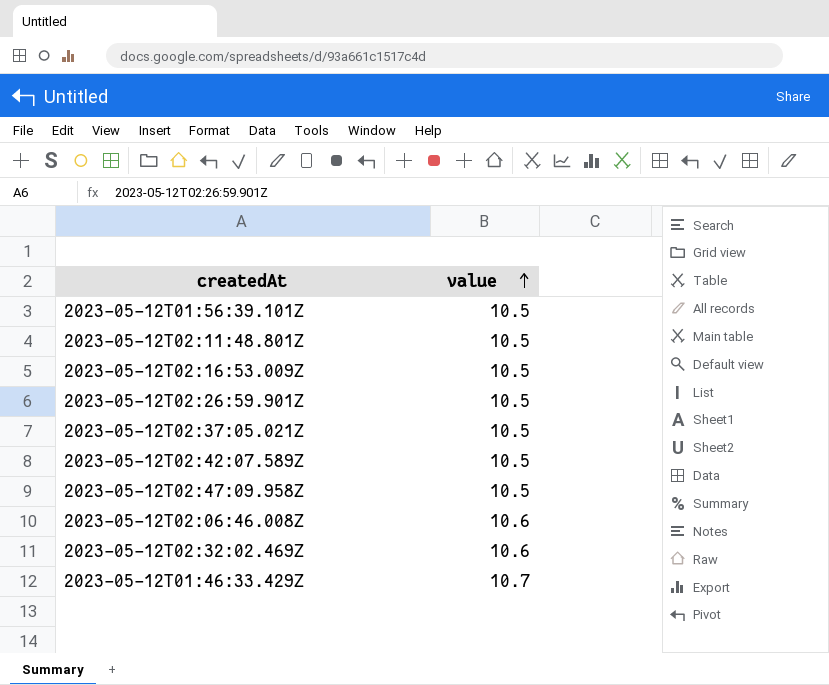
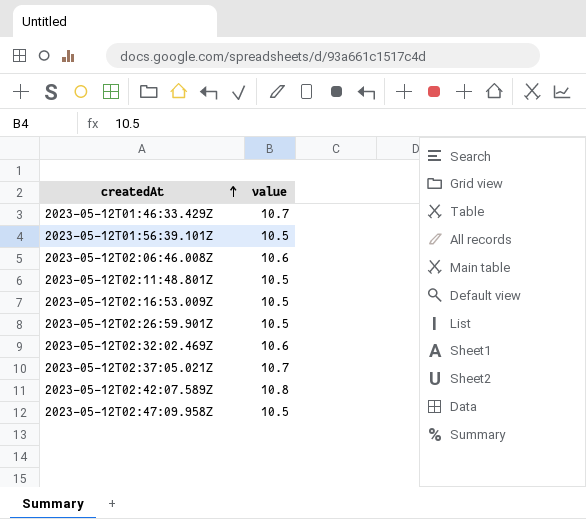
row order: value ascending -> createdAt ascending
2023-05-12T02:37:05.021Z | value: 10.5 -> 10.7
2023-05-12T02:42:07.589Z | value: 10.5 -> 10.8

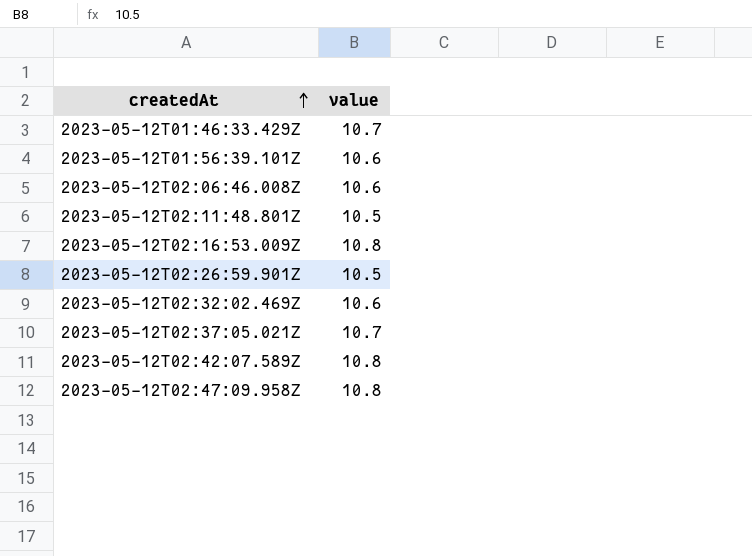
2023-05-12T01:56:39.101Z | value: 10.5 -> 10.6
2023-05-12T02:16:53.009Z | value: 10.5 -> 10.8
2023-05-12T02:47:09.958Z | value: 10.5 -> 10.8

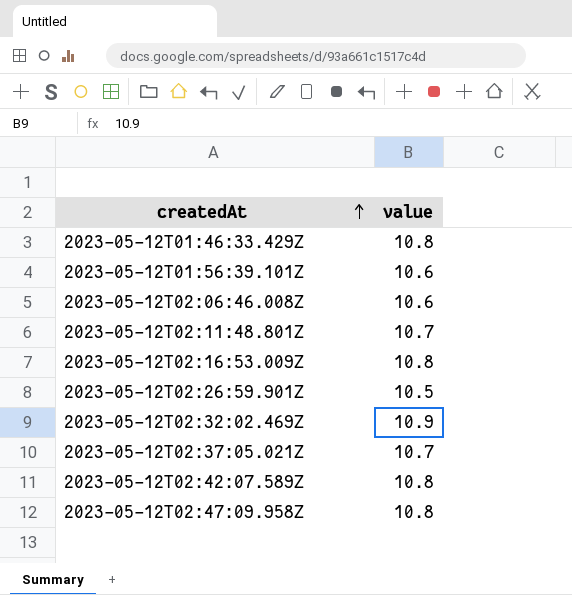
2023-05-12T01:46:33.429Z | value: 10.7 -> 10.8
2023-05-12T02:11:48.801Z | value: 10.5 -> 10.7
2023-05-12T02:32:02.469Z | value: 10.6 -> 10.9

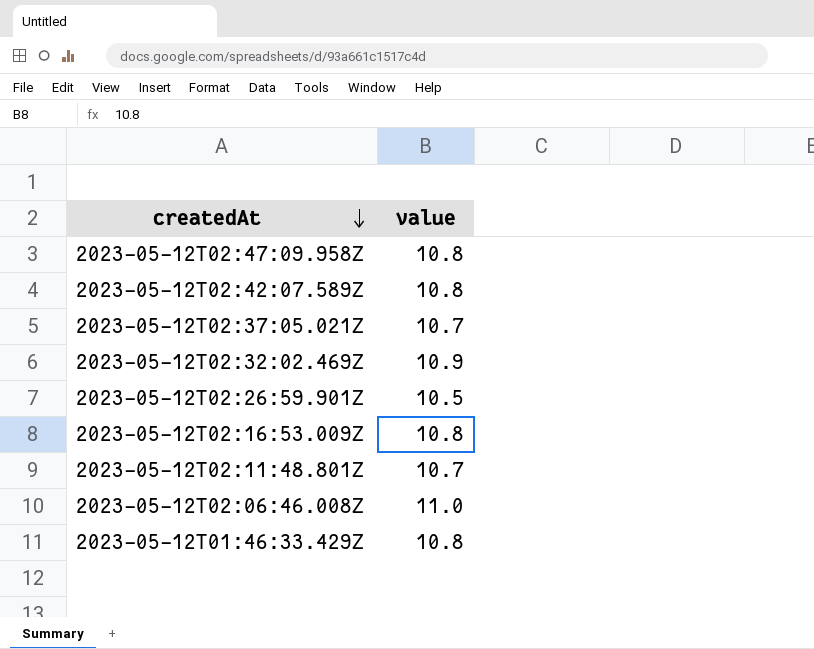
row order: createdAt ascending -> createdAt descending
row 2023-05-12T01:56:39.101Z: 10.6 -> none
2023-05-12T02:06:46.008Z | value: 10.6 -> 11.0

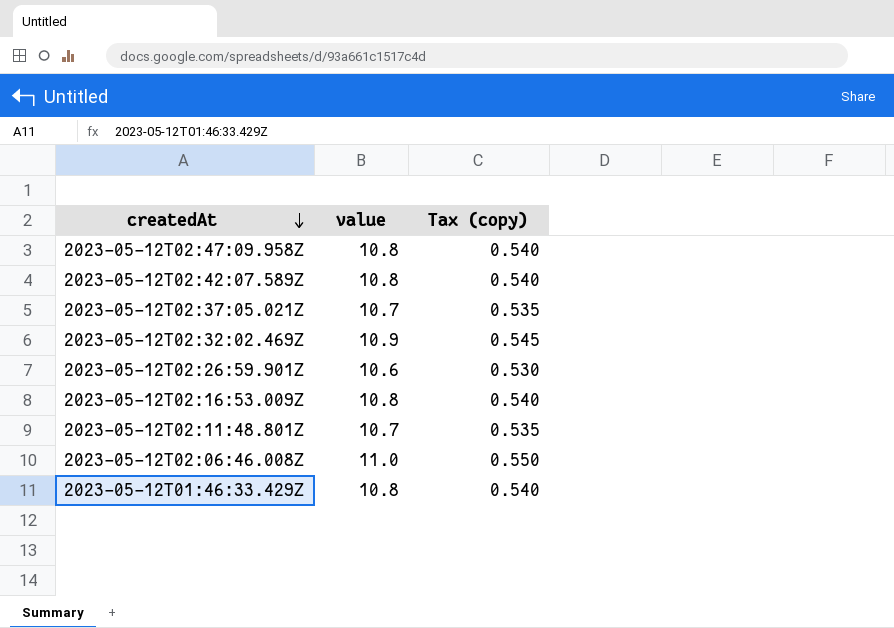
column Tax (copy) | formula: none -> [value] * 0.05
2023-05-12T02:26:59.901Z | value: 10.5 -> 10.6

